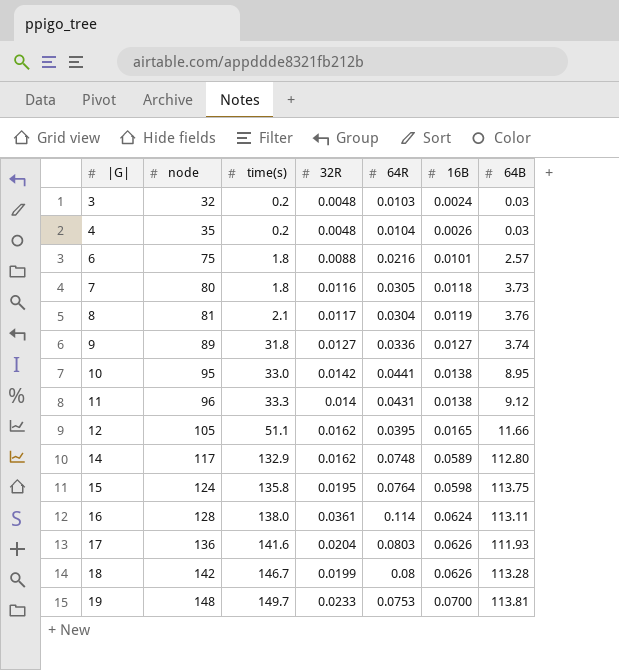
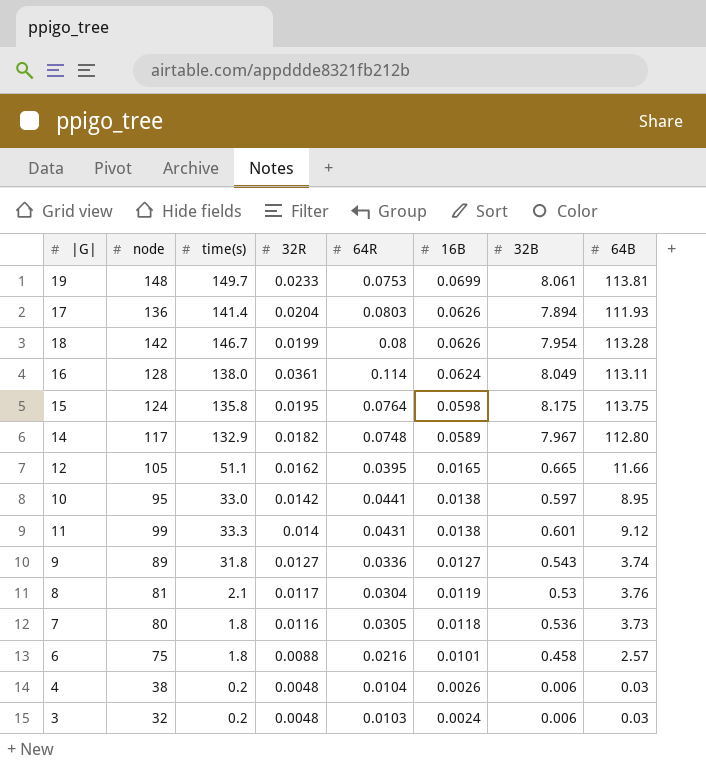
row order: |G| ascending -> 16B descending
column 32B | position: none -> 7
19 | 16B: 0.0700 -> 0.0699
17 | time(s): 141.6 -> 141.4
14 | 32R: 0.0162 -> 0.0182
11 | node: 96 -> 99
4 | node: 35 -> 38

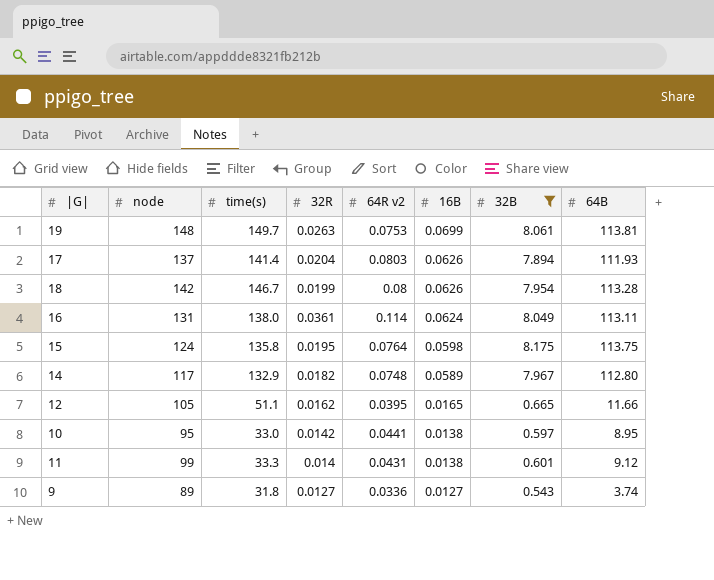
filter: none -> 32B >= 0.543
column name: 64R -> 64R v2
19 | 32R: 0.0233 -> 0.0263
17 | node: 136 -> 137
16 | node: 128 -> 131

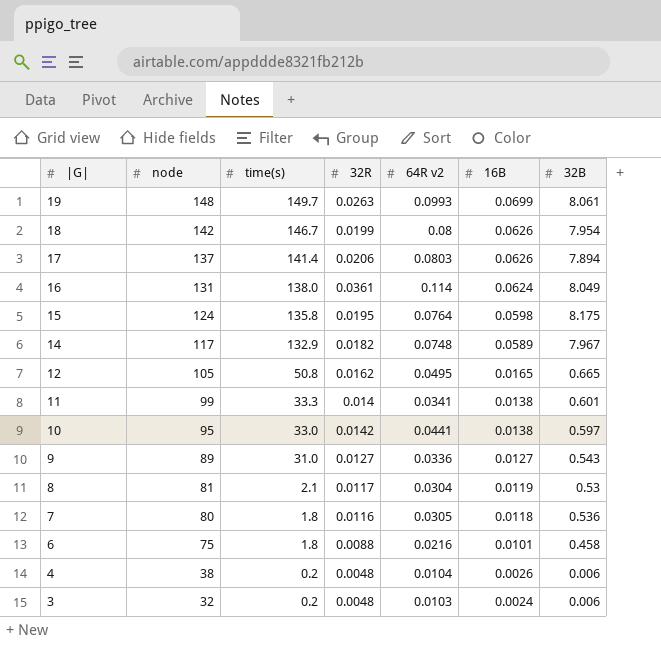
filter: 32B >= 0.543 -> none
row order: 16B descending -> |G| descending
column 64B | position: 8 -> none
19 | 64R v2: 0.0753 -> 0.0993
17 | 32R: 0.0204 -> 0.0206
12 | time(s): 51.1 -> 50.8
12 | 64R v2: 0.0395 -> 0.0495
11 | 64R v2: 0.0431 -> 0.0341
9 | time(s): 31.8 -> 31.0

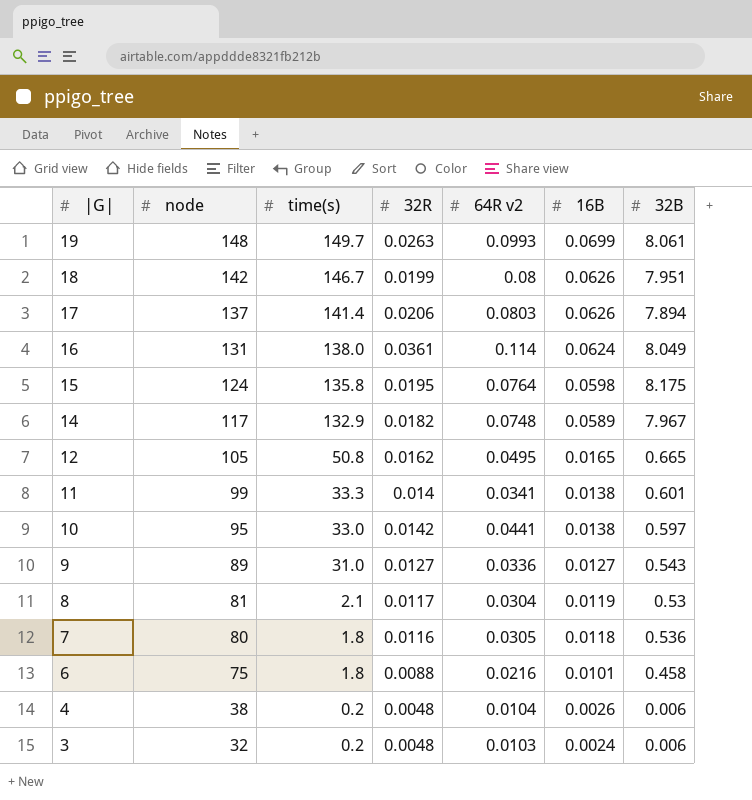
18 | 32B: 7.954 -> 7.951

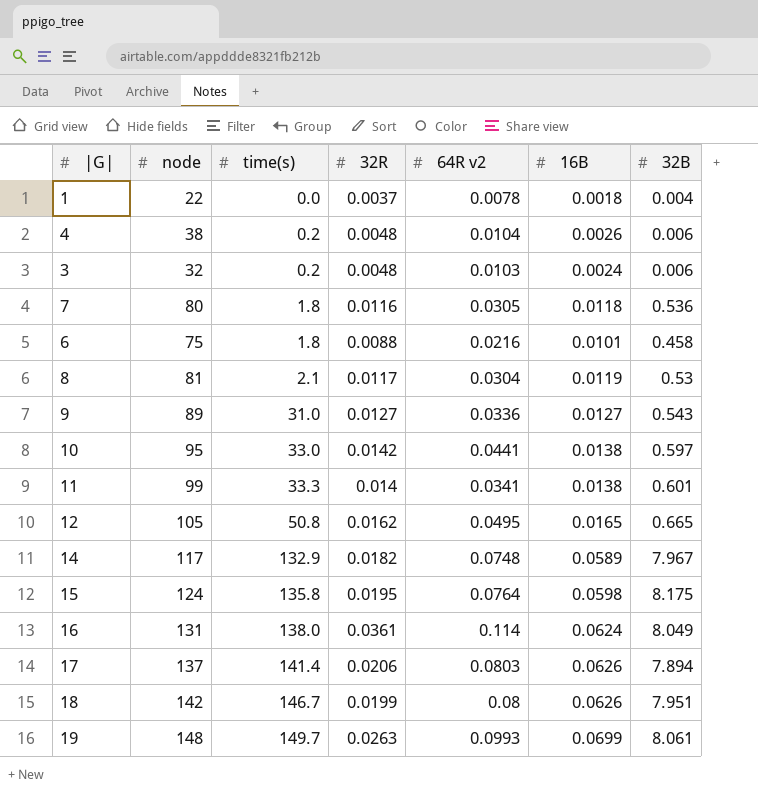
row order: |G| descending -> time(s) ascending
row 1: none -> 22 | 0.0 | 0.0037 | 0.0078 | 0.0018 | 0.004

